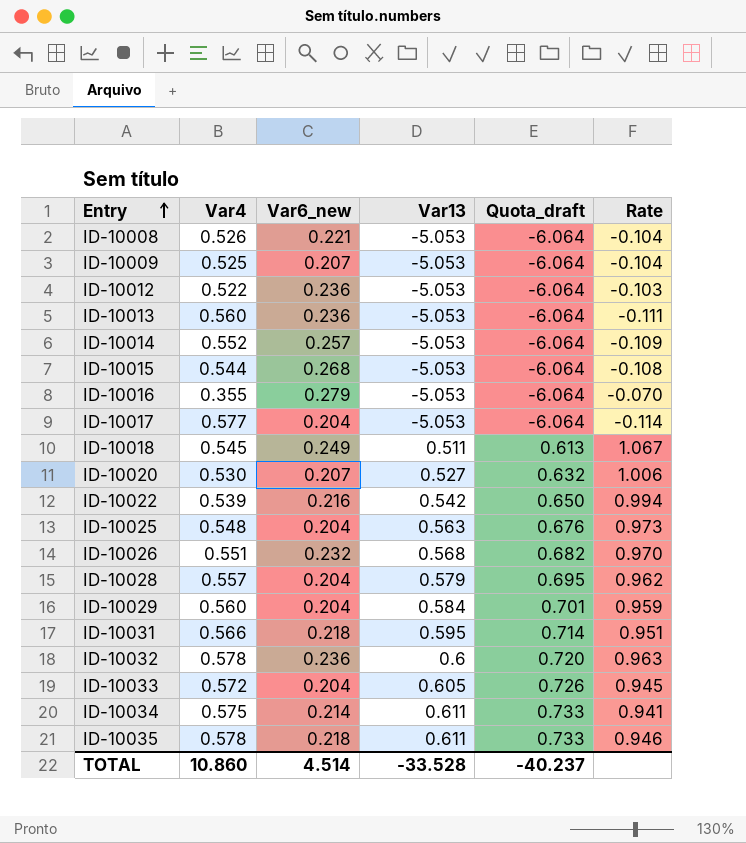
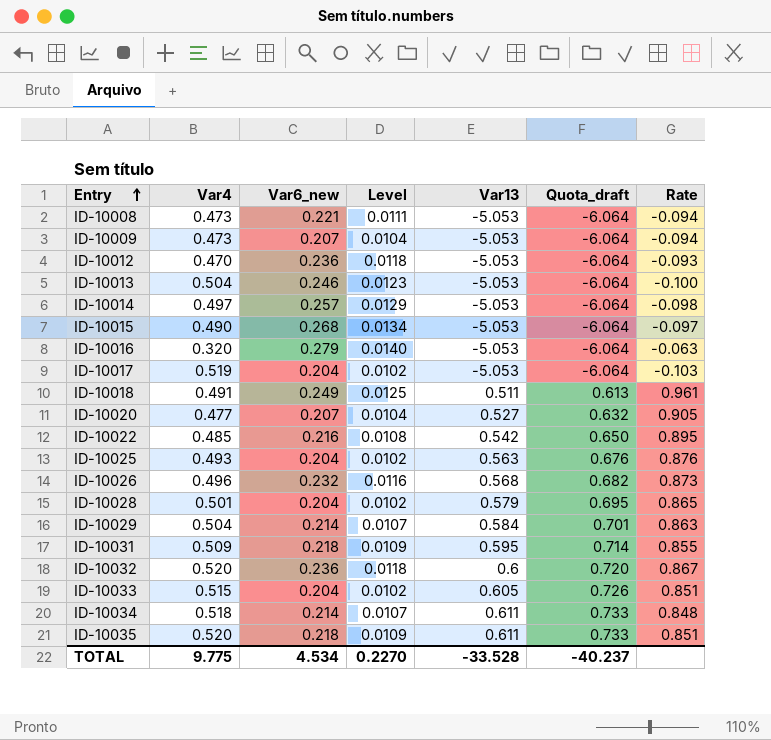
column Level | formula: none -> [Var6_new] * 0.05
ID-10008 | Var4: 0.526 -> 0.473
ID-10008 | Rate: -0.104 -> -0.094
ID-10009 | Var4: 0.525 -> 0.473
ID-10009 | Rate: -0.104 -> -0.094
ID-10012 | Var4: 0.522 -> 0.470
ID-10012 | Rate: -0.103 -> -0.093
ID-10013 | Var4: 0.560 -> 0.504
ID-10013 | Var6_new: 0.236 -> 0.246
ID-10013 | Rate: -0.111 -> -0.100
ID-10014 | Var4: 0.552 -> 0.497
ID-10014 | Rate: -0.109 -> -0.098
ID-10015 | Var4: 0.544 -> 0.490
ID-10015 | Rate: -0.108 -> -0.097
ID-10016 | Var4: 0.355 -> 0.320
ID-10016 | Rate: -0.070 -> -0.063
ID-10017 | Var4: 0.577 -> 0.519
ID-10017 | Rate: -0.114 -> -0.103
ID-10018 | Var4: 0.545 -> 0.491
ID-10018 | Rate: 1.067 -> 0.961
ID-10020 | Var4: 0.530 -> 0.477
ID-10020 | Rate: 1.006 -> 0.905
ID-10022 | Var4: 0.539 -> 0.485
ID-10022 | Rate: 0.994 -> 0.895
ID-10025 | Var4: 0.548 -> 0.493
ID-10025 | Rate: 0.973 -> 0.876
ID-10026 | Var4: 0.551 -> 0.496
ID-10026 | Rate: 0.970 -> 0.873
ID-10028 | Var4: 0.557 -> 0.501
ID-10028 | Rate: 0.962 -> 0.865
ID-10029 | Var4: 0.560 -> 0.504
ID-10029 | Var6_new: 0.204 -> 0.214
ID-10029 | Rate: 0.959 -> 0.863
ID-10031 | Var4: 0.566 -> 0.509
ID-10031 | Rate: 0.951 -> 0.855
ID-10032 | Var4: 0.578 -> 0.520
ID-10032 | Rate: 0.963 -> 0.867
ID-10033 | Var4: 0.572 -> 0.515
ID-10033 | Rate: 0.945 -> 0.851
ID-10034 | Var4: 0.575 -> 0.518
ID-10034 | Rate: 0.941 -> 0.848
ID-10035 | Var4: 0.578 -> 0.520
ID-10035 | Rate: 0.946 -> 0.851
TOTAL | Var4: 10.860 -> 9.775
TOTAL | Var6_new: 4.514 -> 4.534

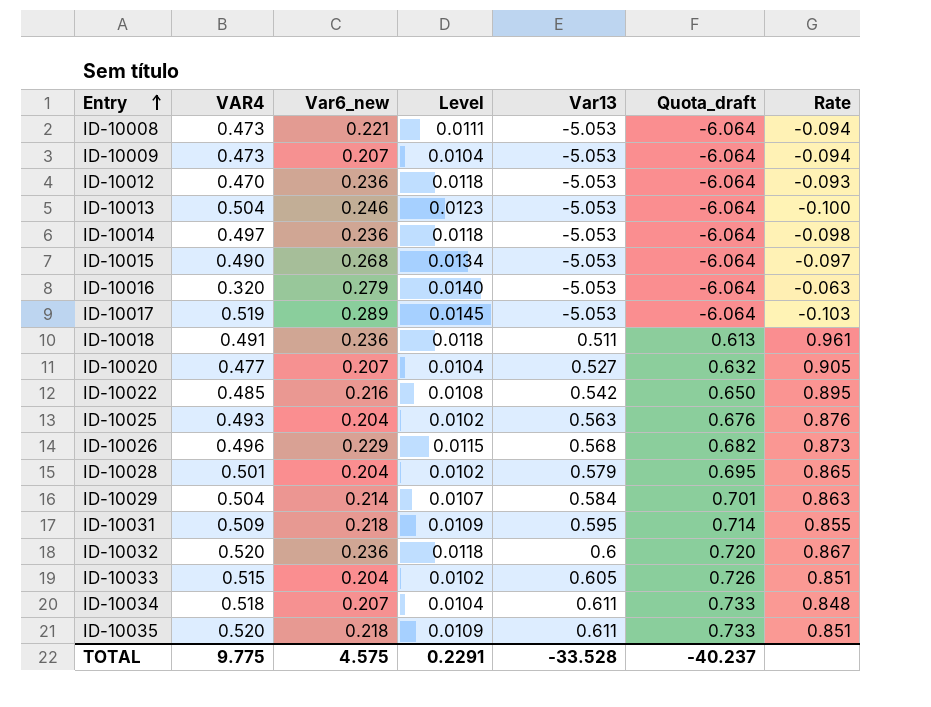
column name: Var4 -> VAR4
ID-10014 | Var6_new: 0.257 -> 0.236
ID-10014 | Level: 0.0129 -> 0.0118
ID-10017 | Var6_new: 0.204 -> 0.289
ID-10017 | Level: 0.0102 -> 0.0145
ID-10018 | Var6_new: 0.249 -> 0.236
ID-10018 | Level: 0.0125 -> 0.0118
ID-10026 | Var6_new: 0.232 -> 0.229
ID-10026 | Level: 0.0116 -> 0.0115
ID-10034 | Var6_new: 0.214 -> 0.207
ID-10034 | Level: 0.0107 -> 0.0104
TOTAL | Var6_new: 4.534 -> 4.575
TOTAL | Level: 0.2270 -> 0.2291

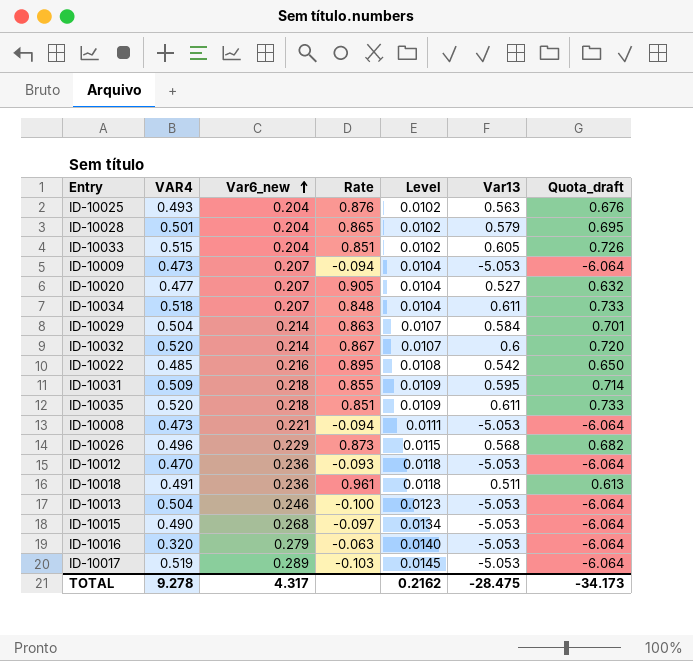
row order: Entry ascending -> Var6_new ascending
column Rate | position: 7 -> 4
row ID-10014: 0.497 | 0.236 | 0.0118 | -5.053 | -6.064 | -0.098 -> none
ID-10032 | Var6_new: 0.236 -> 0.214
ID-10032 | Level: 0.0118 -> 0.0107
TOTAL | VAR4: 9.775 -> 9.278
TOTAL | Var6_new: 4.575 -> 4.317
TOTAL | Level: 0.2291 -> 0.2162
TOTAL | Var13: -33.528 -> -28.475
TOTAL | Quota_draft: -40.237 -> -34.173

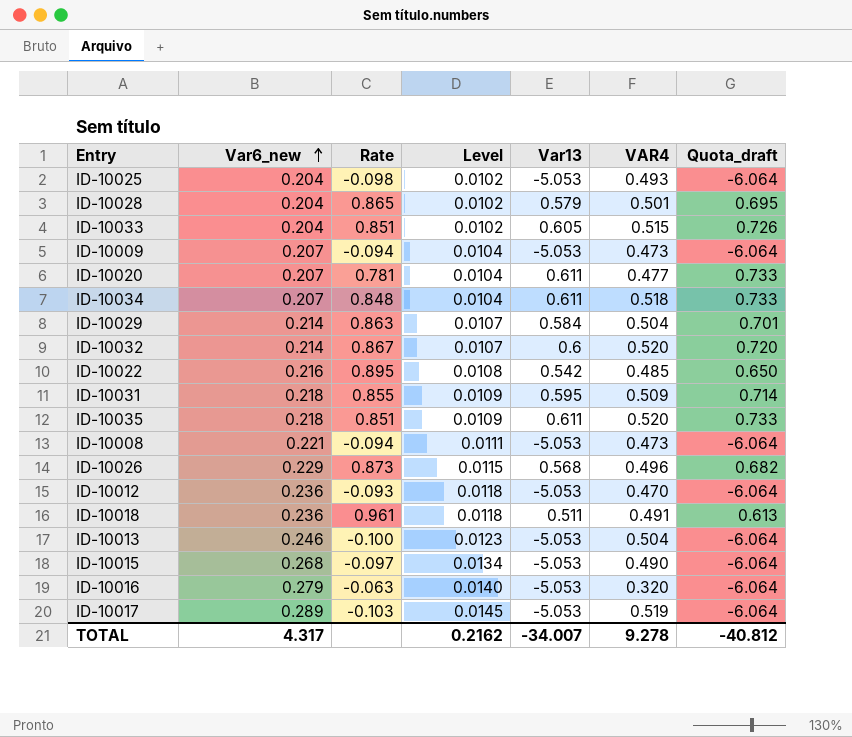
column VAR4 | position: 2 -> 6
ID-10025 | Rate: 0.876 -> -0.098
ID-10025 | Var13: 0.563 -> -5.053
ID-10025 | Quota_draft: 0.676 -> -6.064
ID-10020 | Rate: 0.905 -> 0.781
ID-10020 | Var13: 0.527 -> 0.611
ID-10020 | Quota_draft: 0.632 -> 0.733
TOTAL | Var13: -28.475 -> -34.007
TOTAL | Quota_draft: -34.173 -> -40.812

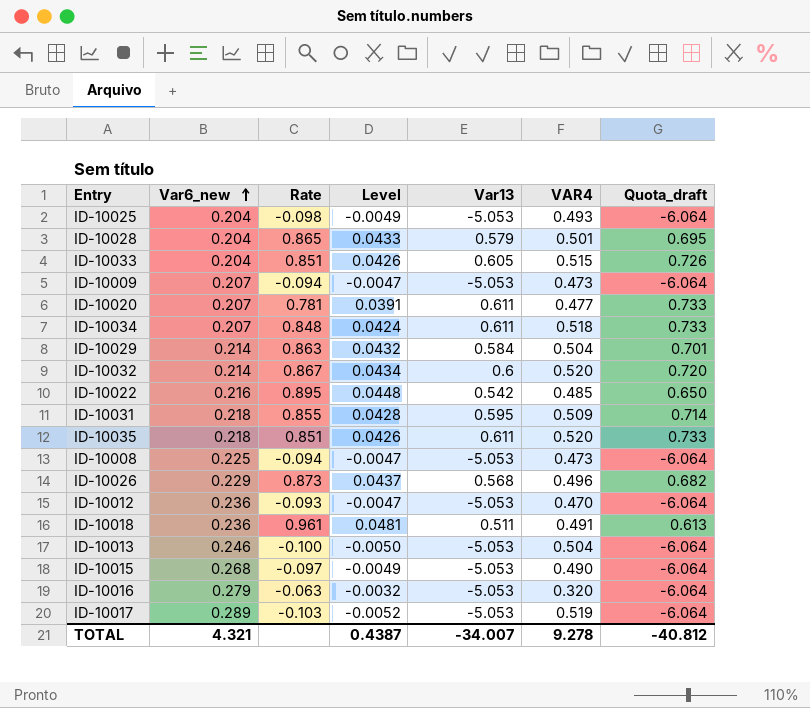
column Level | formula: [Var6_new] * 0.05 -> [Rate] * 0.05
ID-10008 | Var6_new: 0.221 -> 0.225
TOTAL | Var6_new: 4.317 -> 4.321
TOTAL | Level: 0.2162 -> 0.4387

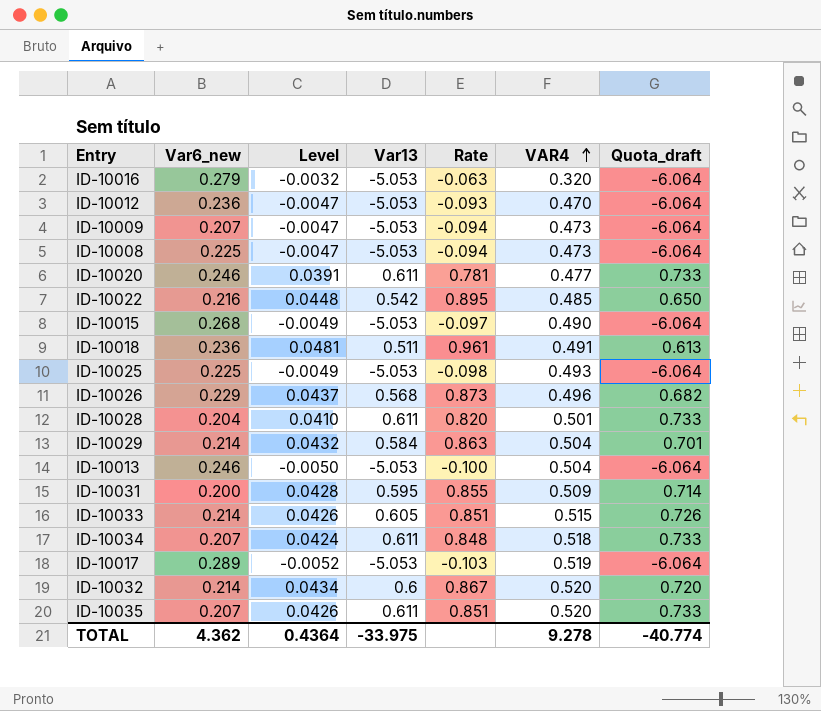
row order: Var6_new ascending -> VAR4 ascending
column Rate | position: 3 -> 5
ID-10020 | Var6_new: 0.207 -> 0.246
ID-10025 | Var6_new: 0.204 -> 0.225
ID-10028 | Level: 0.0433 -> 0.0410
ID-10028 | Var13: 0.579 -> 0.611
ID-10028 | Rate: 0.865 -> 0.820
ID-10028 | Quota_draft: 0.695 -> 0.733
ID-10031 | Var6_new: 0.218 -> 0.200
ID-10033 | Var6_new: 0.204 -> 0.214
ID-10035 | Var6_new: 0.218 -> 0.207
TOTAL | Var6_new: 4.321 -> 4.362
TOTAL | Level: 0.4387 -> 0.4364
TOTAL | Var13: -34.007 -> -33.975
TOTAL | Quota_draft: -40.812 -> -40.774

